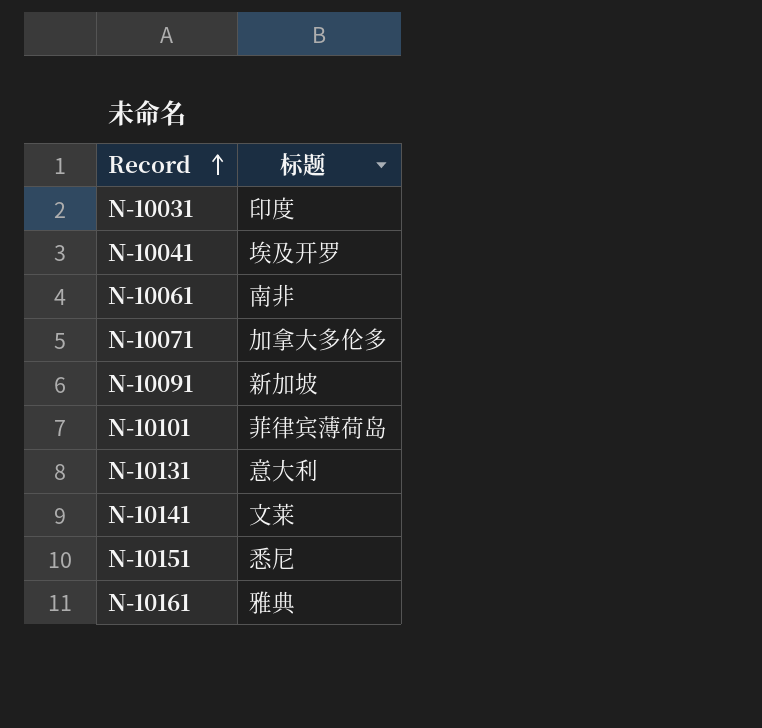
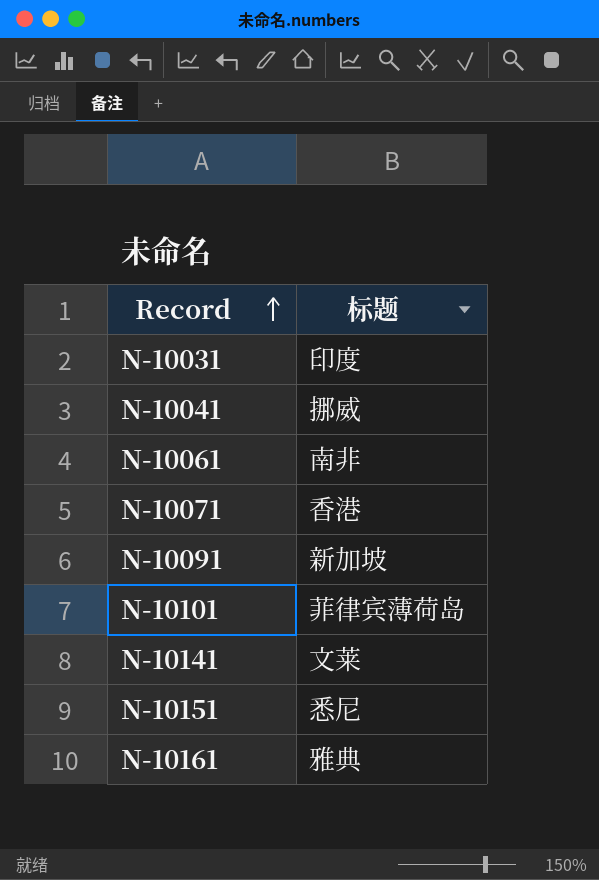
row N-10131: 意大利 -> none
N-10041 | 标题: 埃及开罗 -> 挪威
N-10071 | 标题: 加拿大多伦多 -> 香港

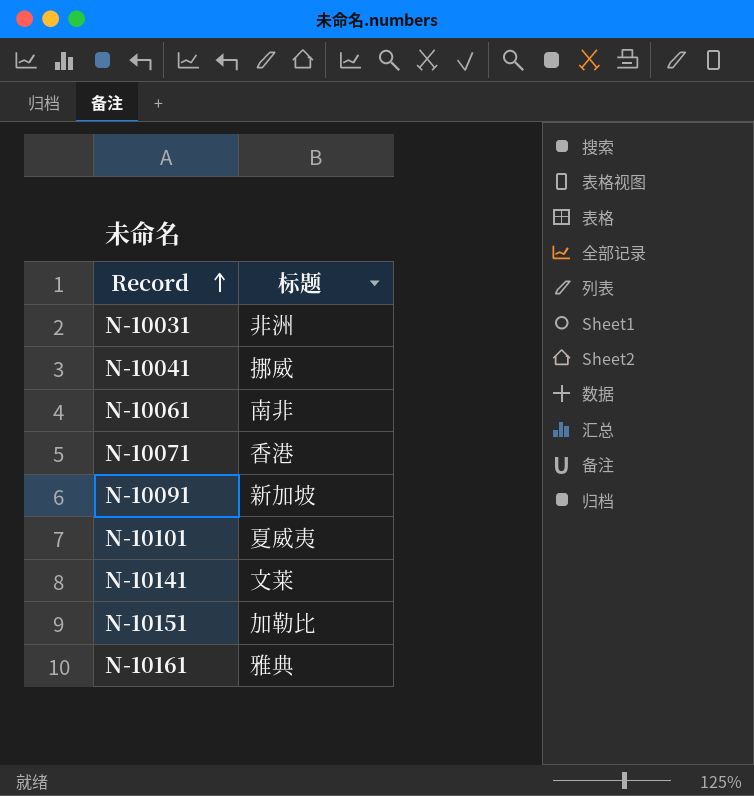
N-10031 | 标题: 印度 -> 非洲
N-10101 | 标题: 菲律宾薄荷岛 -> 夏威夷
N-10151 | 标题: 悉尼 -> 加勒比

